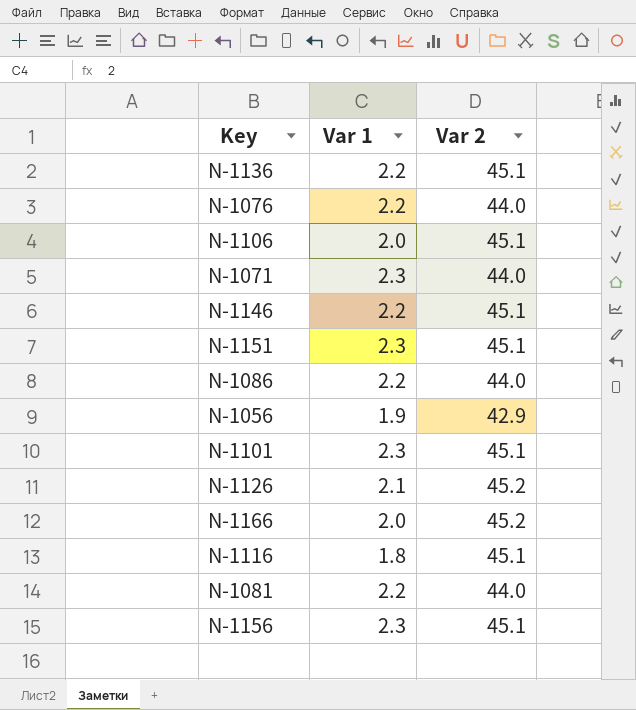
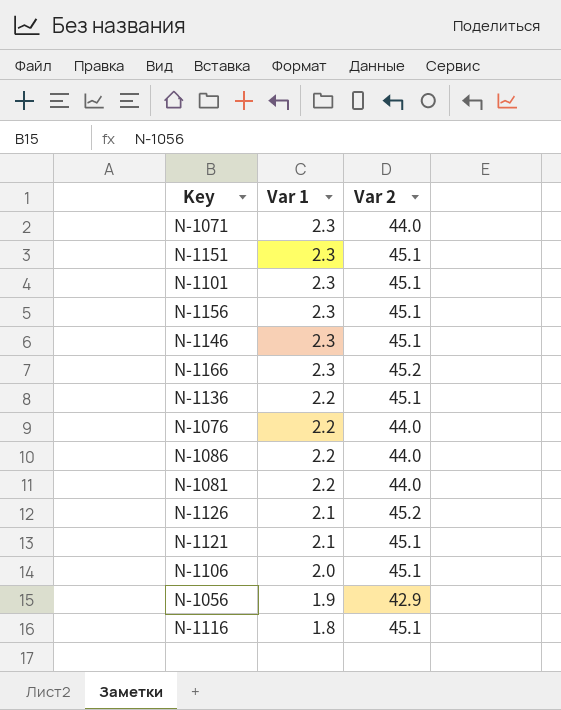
row order: none -> Var 1 descending
N-1146 | Var 1: 2.2 -> 2.3
N-1166 | Var 1: 2.0 -> 2.3
row N-1121: none -> 2.1 | 45.1

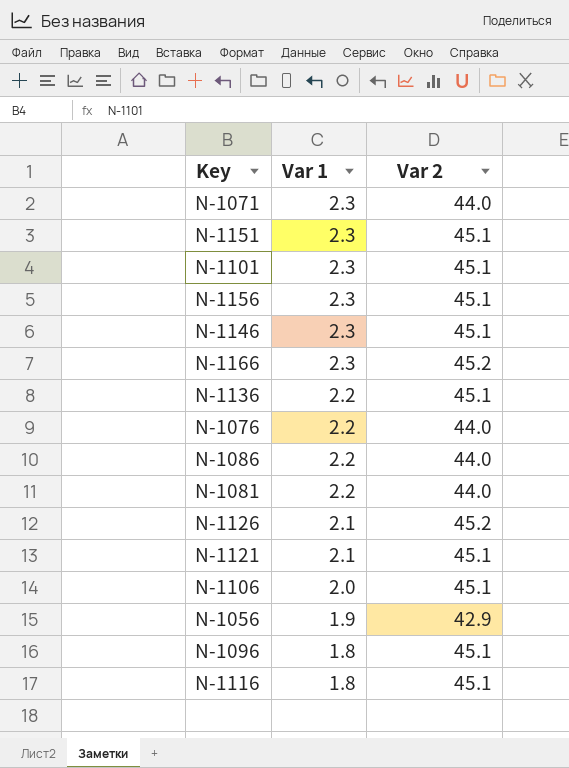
row N-1096: none -> 1.8 | 45.1

